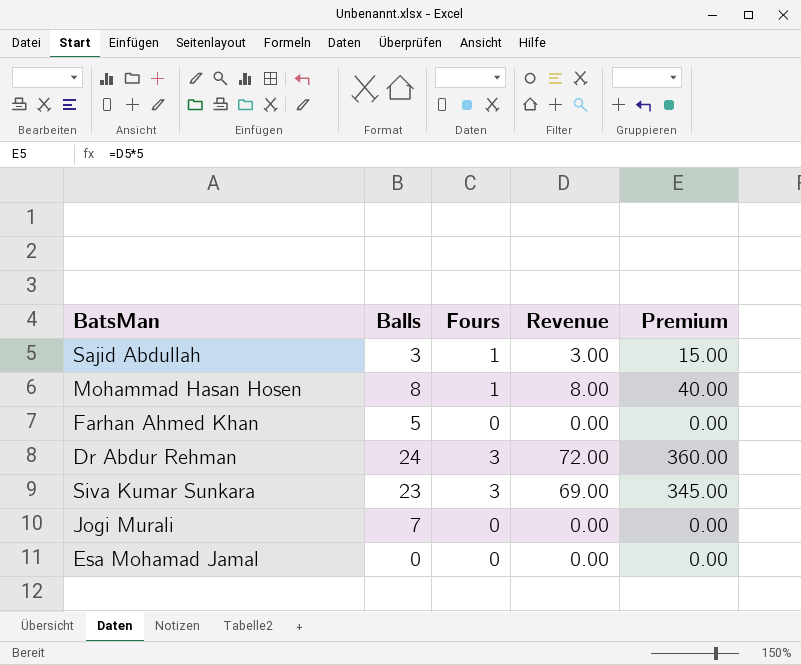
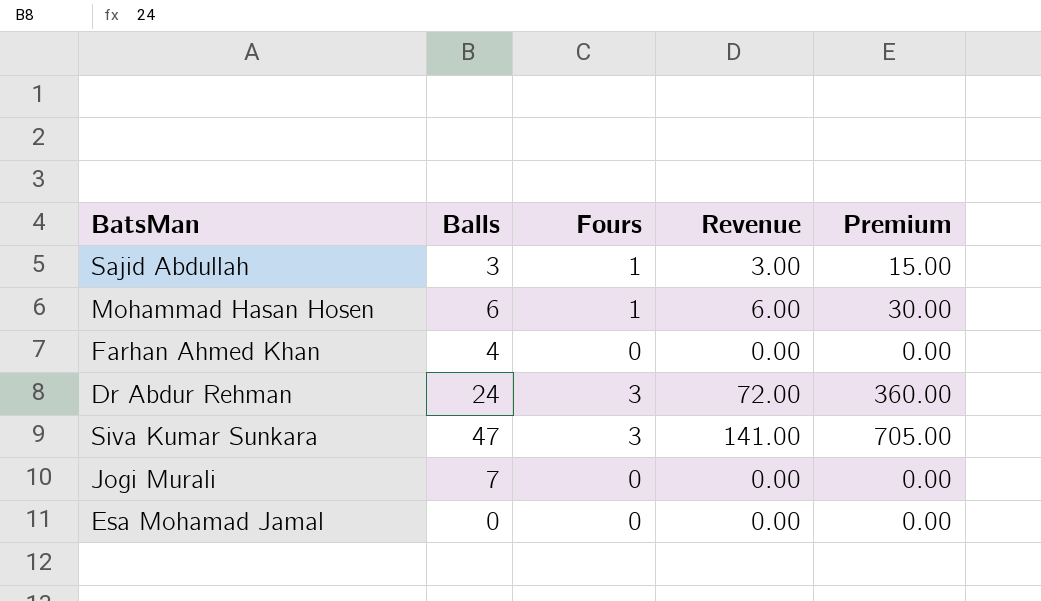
Mohammad Hasan Hosen | Balls: 8 -> 6
Mohammad Hasan Hosen | Revenue: 8.00 -> 6.00
Mohammad Hasan Hosen | Premium: 40.00 -> 30.00
Farhan Ahmed Khan | Balls: 5 -> 4
Siva Kumar Sunkara | Balls: 23 -> 47
Siva Kumar Sunkara | Revenue: 69.00 -> 141.00
Siva Kumar Sunkara | Premium: 345.00 -> 705.00

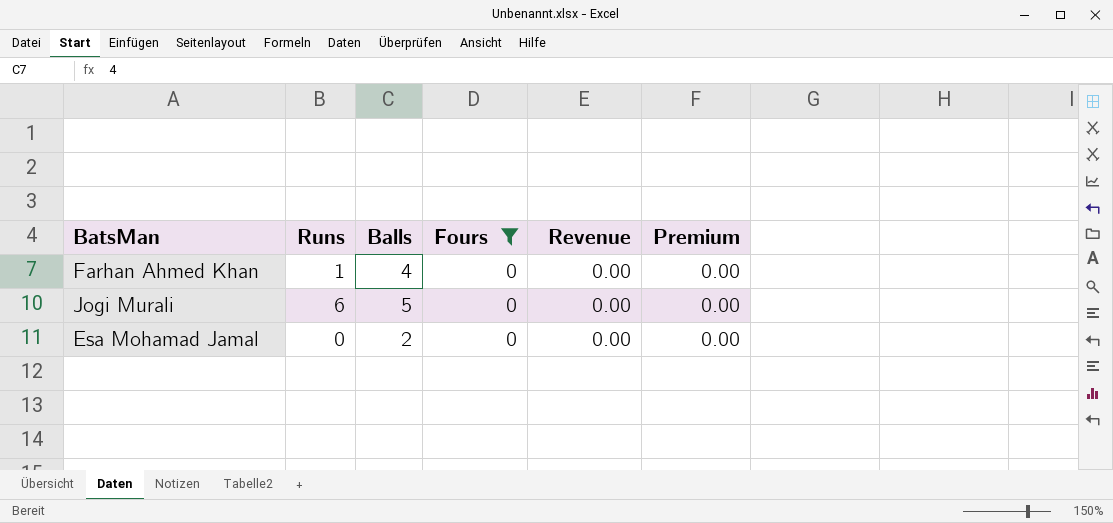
filter: none -> Fours = 0
column Runs | position: none -> 2
Jogi Murali | Balls: 7 -> 5
Esa Mohamad Jamal | Balls: 0 -> 2

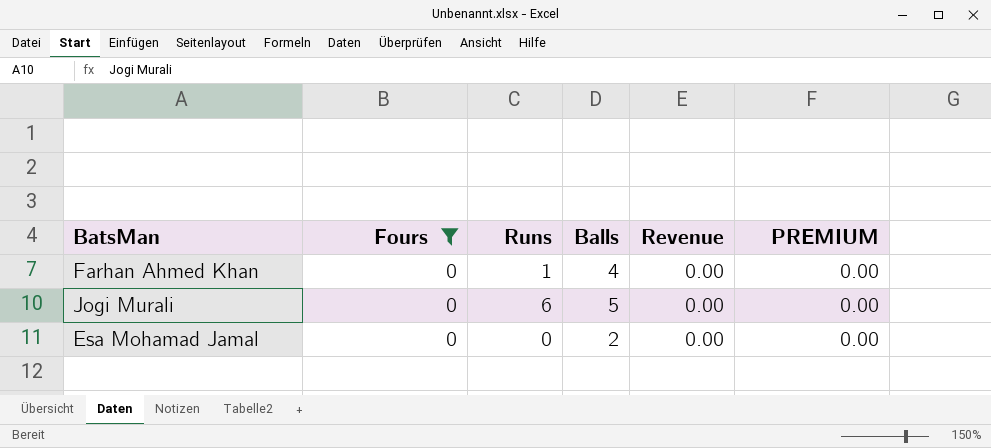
column Fours | position: 4 -> 2
column name: Premium -> PREMIUM

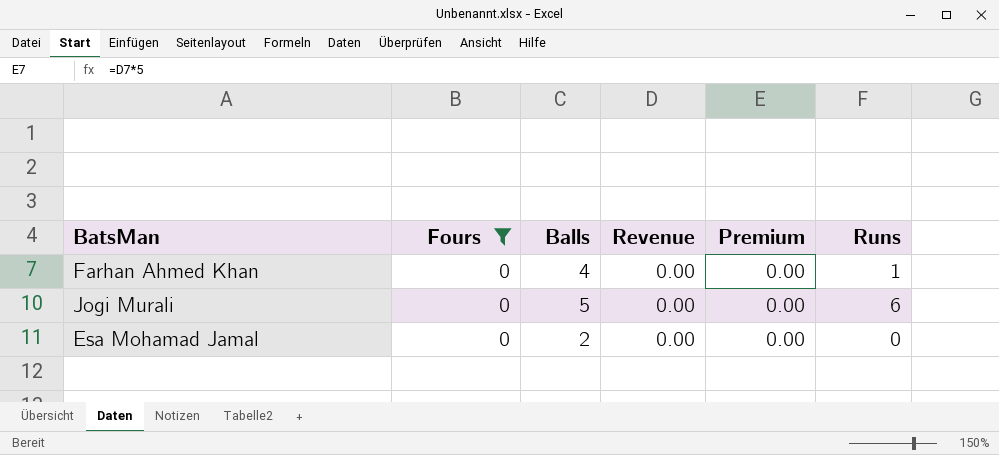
column name: PREMIUM -> Premium
column Runs | position: 3 -> 6

